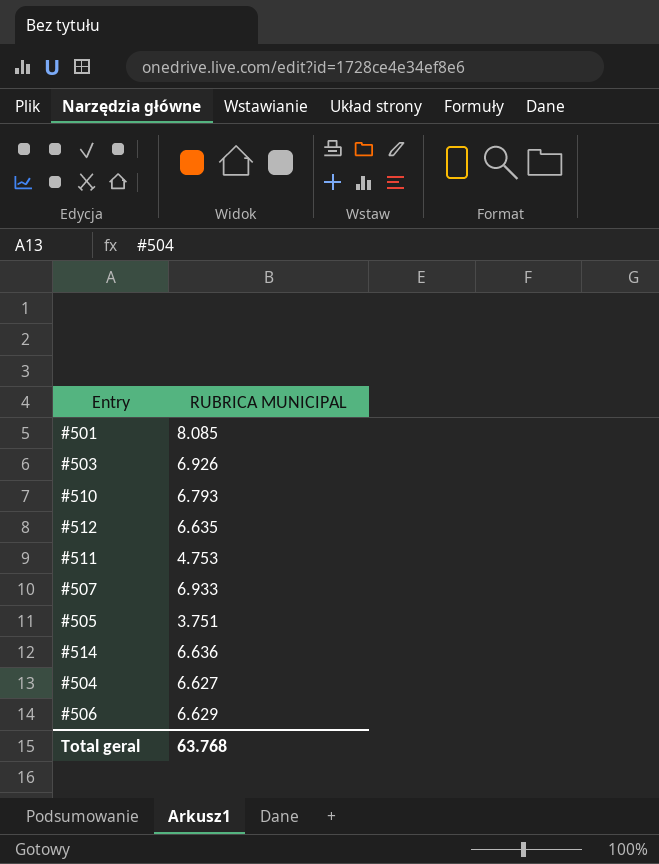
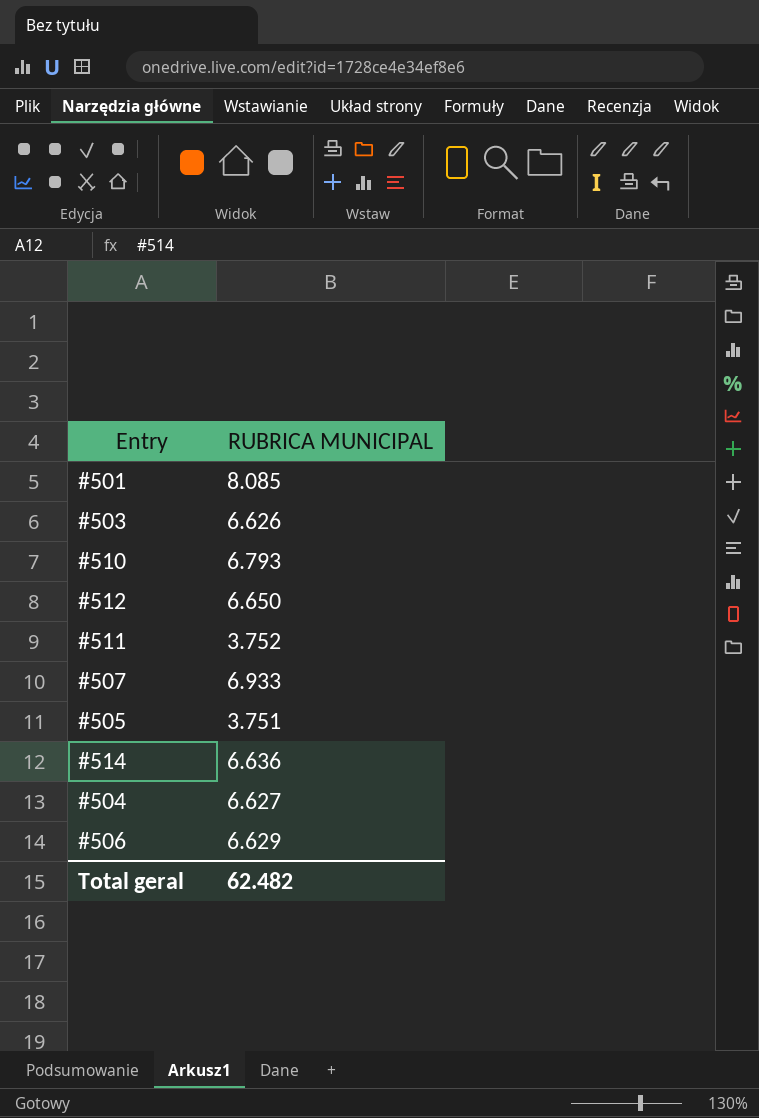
#503 | RUBRICA MUNICIPAL: 6.926 -> 6.626
#512 | RUBRICA MUNICIPAL: 6.635 -> 6.650
#511 | RUBRICA MUNICIPAL: 4.753 -> 3.752
Total geral | RUBRICA MUNICIPAL: 63.768 -> 62.482

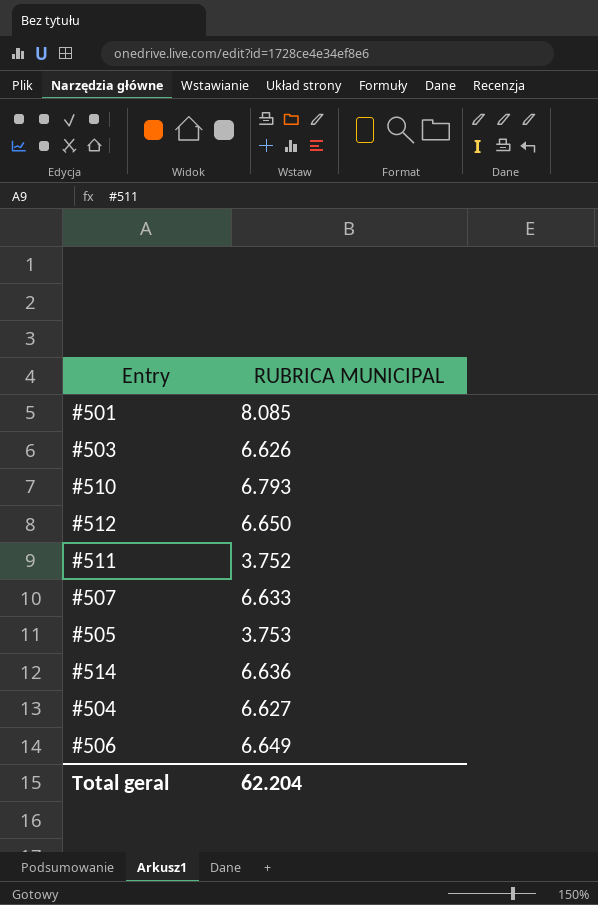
#507 | RUBRICA MUNICIPAL: 6.933 -> 6.633
#505 | RUBRICA MUNICIPAL: 3.751 -> 3.753
#506 | RUBRICA MUNICIPAL: 6.629 -> 6.649
Total geral | RUBRICA MUNICIPAL: 62.482 -> 62.204

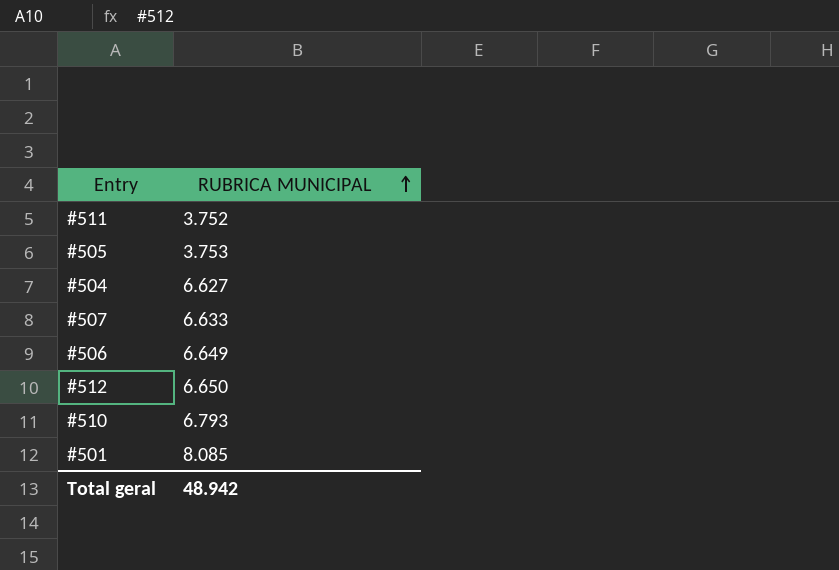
row order: none -> RUBRICA MUNICIPAL ascending
row #503: 6.626 -> none
row #514: 6.636 -> none
Total geral | RUBRICA MUNICIPAL: 62.204 -> 48.942

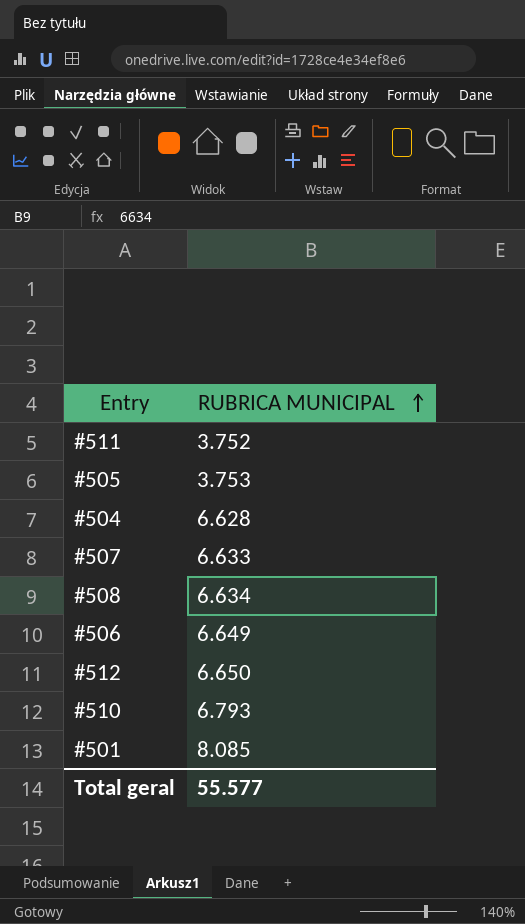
#504 | RUBRICA MUNICIPAL: 6.627 -> 6.628
row #508: none -> 6.634
Total geral | RUBRICA MUNICIPAL: 48.942 -> 55.577

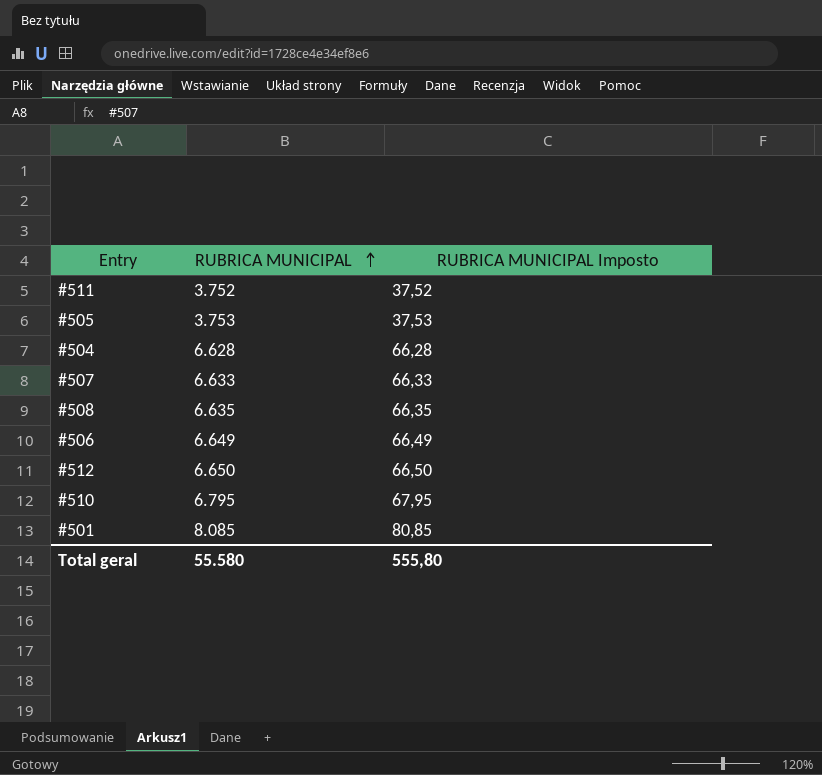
column RUBRICA MUNICIPAL Imposto | formula: none -> [RUBRICA MUNICIPAL] * 0,01
#508 | RUBRICA MUNICIPAL: 6.634 -> 6.635
#510 | RUBRICA MUNICIPAL: 6.793 -> 6.795
Total geral | RUBRICA MUNICIPAL: 55.577 -> 55.580

